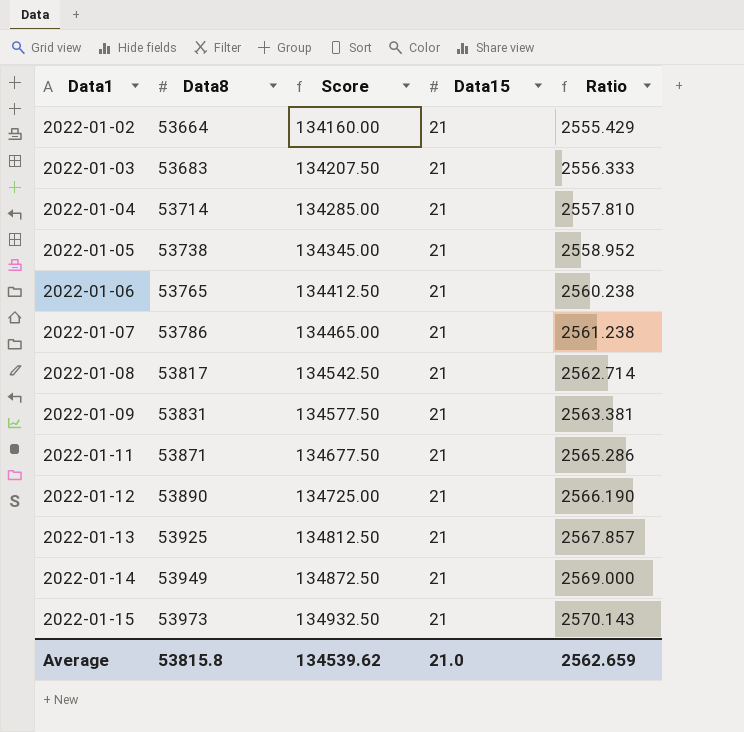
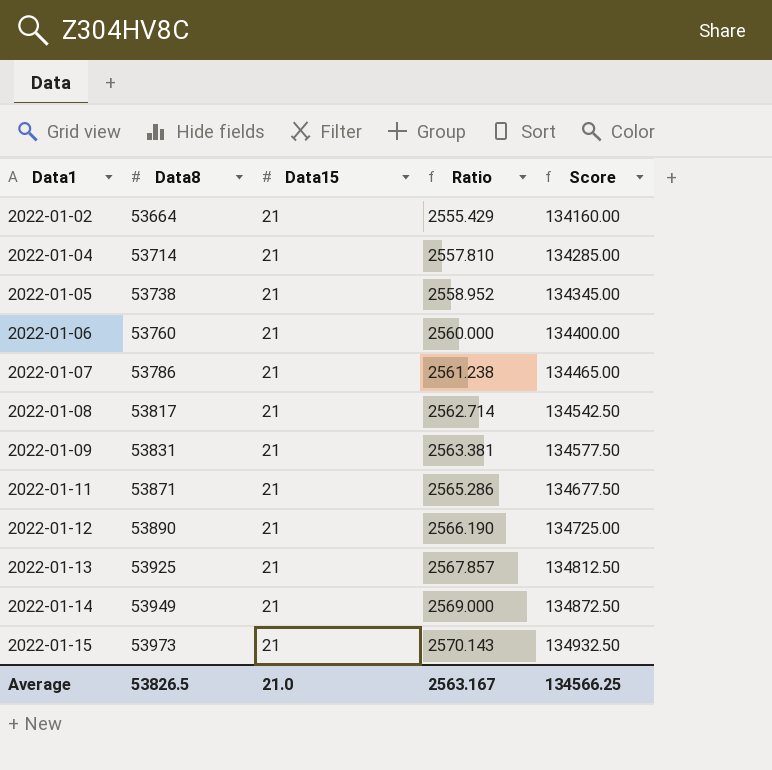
column Score | position: 3 -> 5
row 2022-01-03: 53683 | 134207.50 | 21 | 2556.333 -> none
2022-01-06 | Data8: 53765 -> 53760
2022-01-06 | Ratio: 2560.238 -> 2560.000
2022-01-06 | Score: 134412.50 -> 134400.00
Average | Data8: 53815.8 -> 53826.5
Average | Ratio: 2562.659 -> 2563.167
Average | Score: 134539.62 -> 134566.25

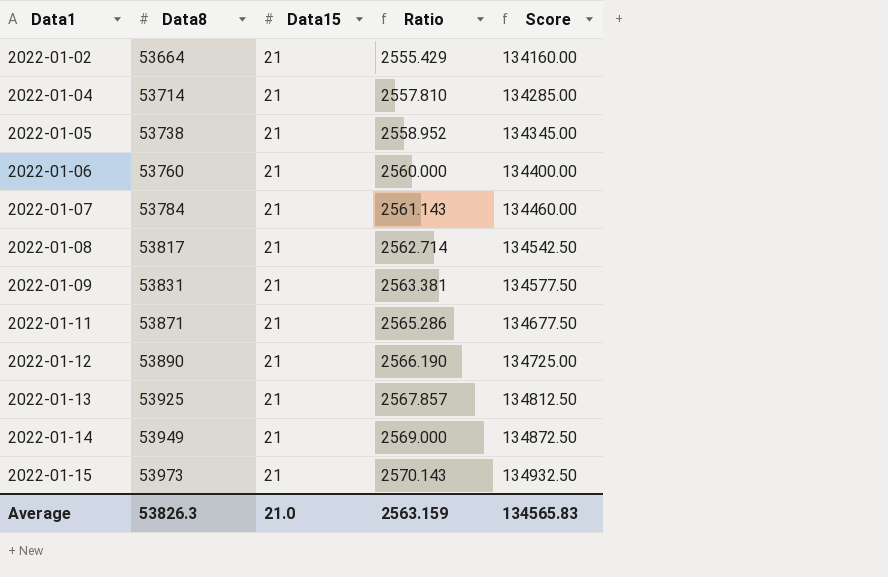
2022-01-07 | Data8: 53786 -> 53784
2022-01-07 | Ratio: 2561.238 -> 2561.143
2022-01-07 | Score: 134465.00 -> 134460.00
Average | Data8: 53826.5 -> 53826.3
Average | Ratio: 2563.167 -> 2563.159
Average | Score: 134566.25 -> 134565.83

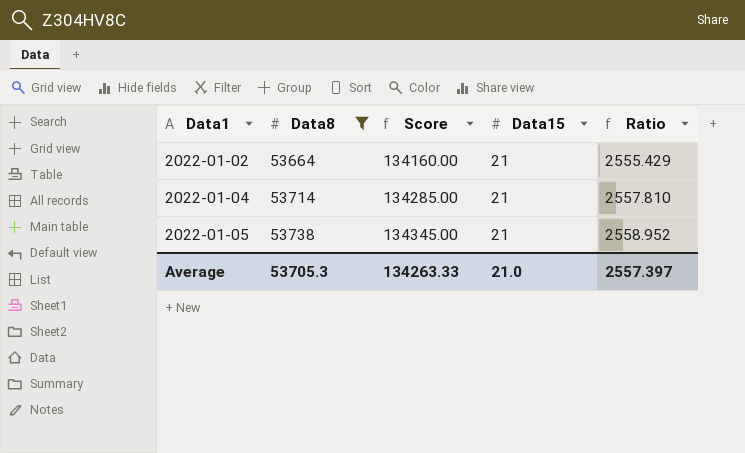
filter: none -> Data8 <= 53738
column Score | position: 5 -> 3
Average | Data8: 53826.3 -> 53705.3
Average | Score: 134565.83 -> 134263.33
Average | Ratio: 2563.159 -> 2557.397

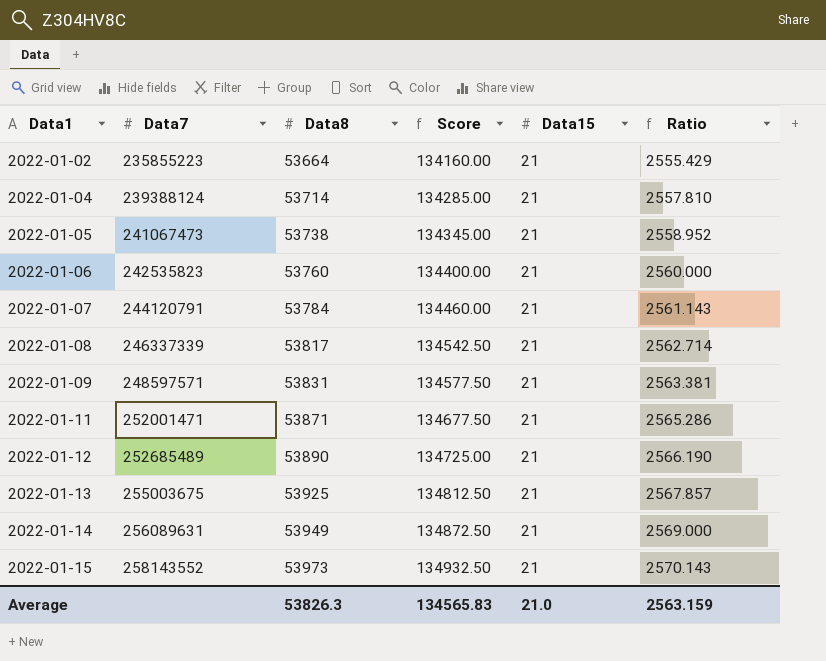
filter: Data8 <= 53738 -> none
column Data7 | position: none -> 2
Average | Data8: 53705.3 -> 53826.3
Average | Score: 134263.33 -> 134565.83
Average | Ratio: 2557.397 -> 2563.159

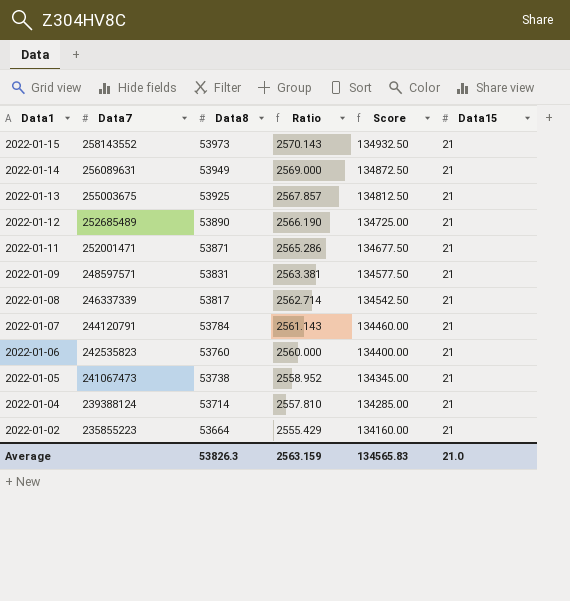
row order: Data1 ascending -> Data1 descending
column Ratio | position: 6 -> 4

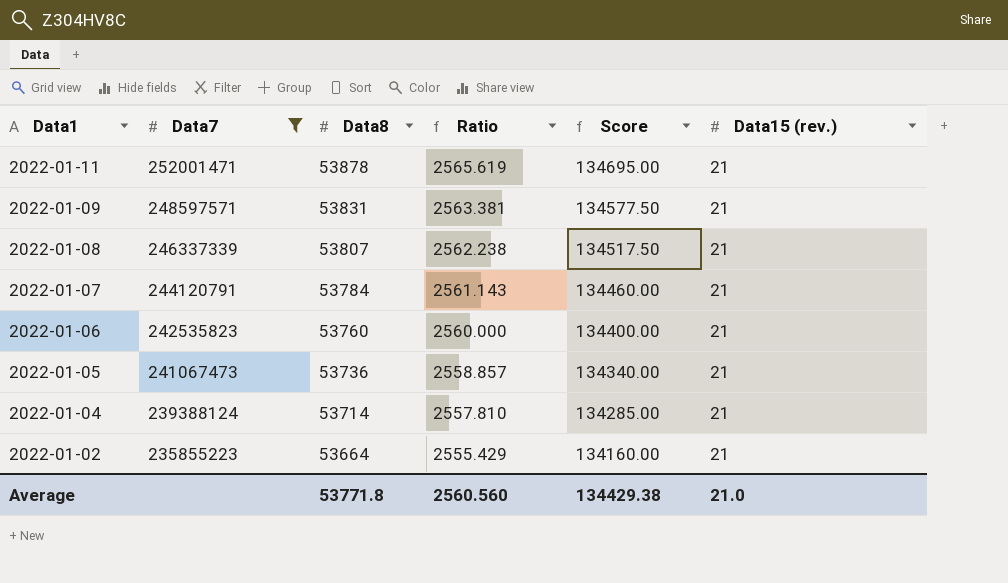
filter: none -> Data7 <= 252001471
column name: Data15 -> Data15 (rev.)
2022-01-11 | Data8: 53871 -> 53878
2022-01-11 | Ratio: 2565.286 -> 2565.619
2022-01-11 | Score: 134677.50 -> 134695.00
2022-01-08 | Data8: 53817 -> 53807
2022-01-08 | Ratio: 2562.714 -> 2562.238
2022-01-08 | Score: 134542.50 -> 134517.50
2022-01-05 | Data8: 53738 -> 53736
2022-01-05 | Ratio: 2558.952 -> 2558.857
2022-01-05 | Score: 134345.00 -> 134340.00
Average | Data8: 53826.3 -> 53771.8
Average | Ratio: 2563.159 -> 2560.560
Average | Score: 134565.83 -> 134429.38

